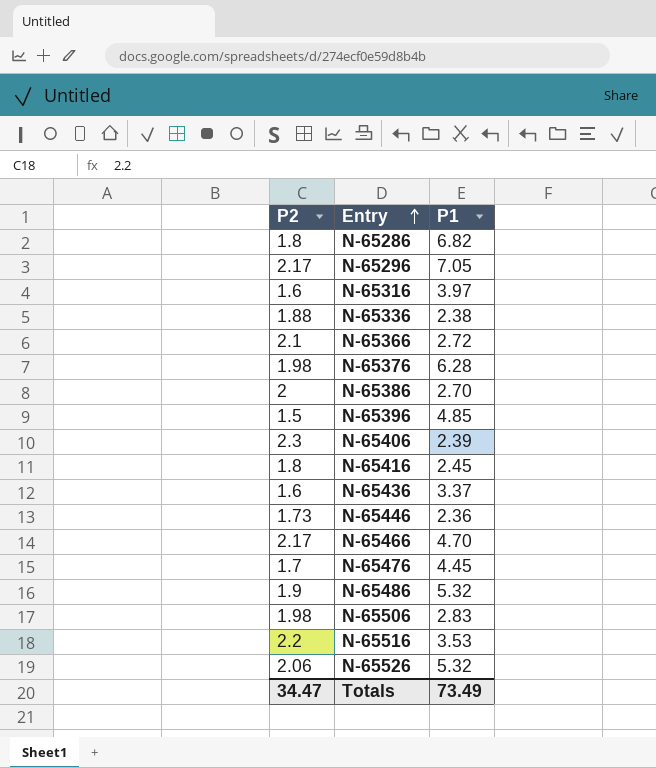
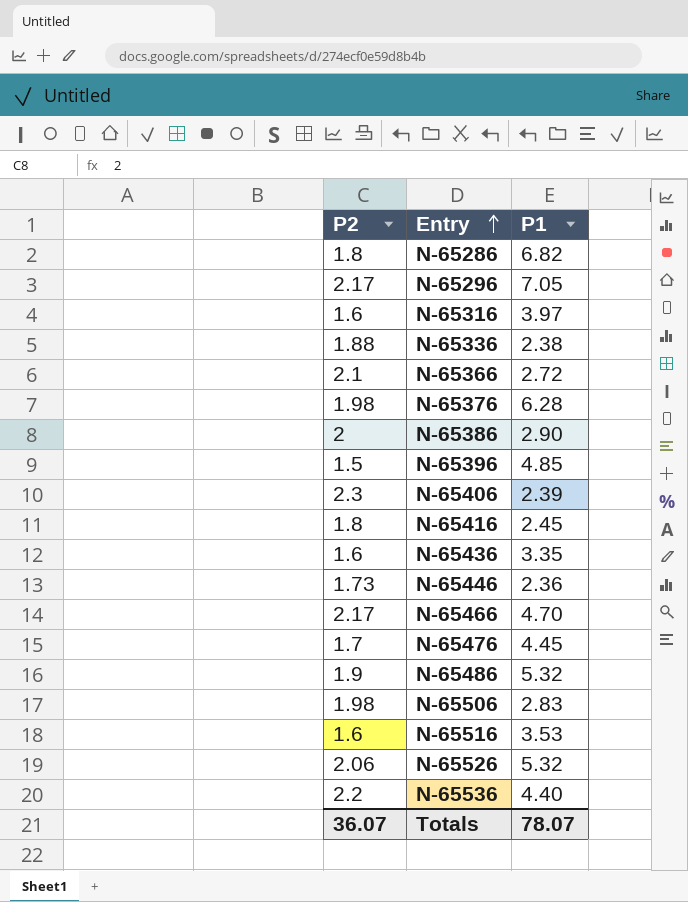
N-65386 | P1: 2.70 -> 2.90
N-65436 | P1: 3.37 -> 3.35
N-65516 | P2: 2.2 -> 1.6
row N-65536: none -> 2.2 | 4.40
Totals | P2: 34.47 -> 36.07
Totals | P1: 73.49 -> 78.07

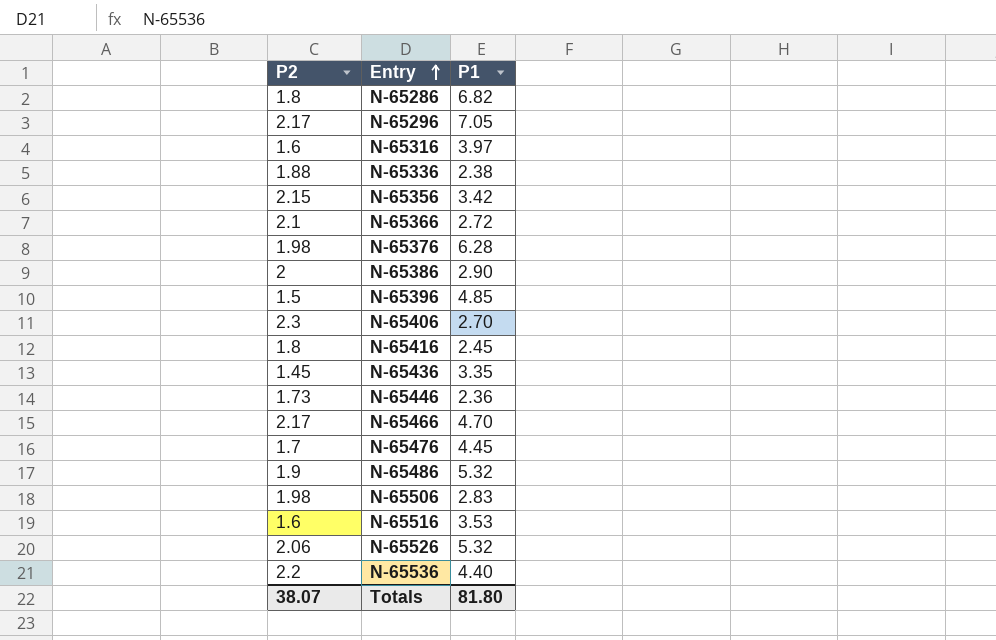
row N-65356: none -> 2.15 | 3.42
N-65406 | P1: 2.39 -> 2.70
N-65436 | P2: 1.6 -> 1.45
Totals | P2: 36.07 -> 38.07
Totals | P1: 78.07 -> 81.80

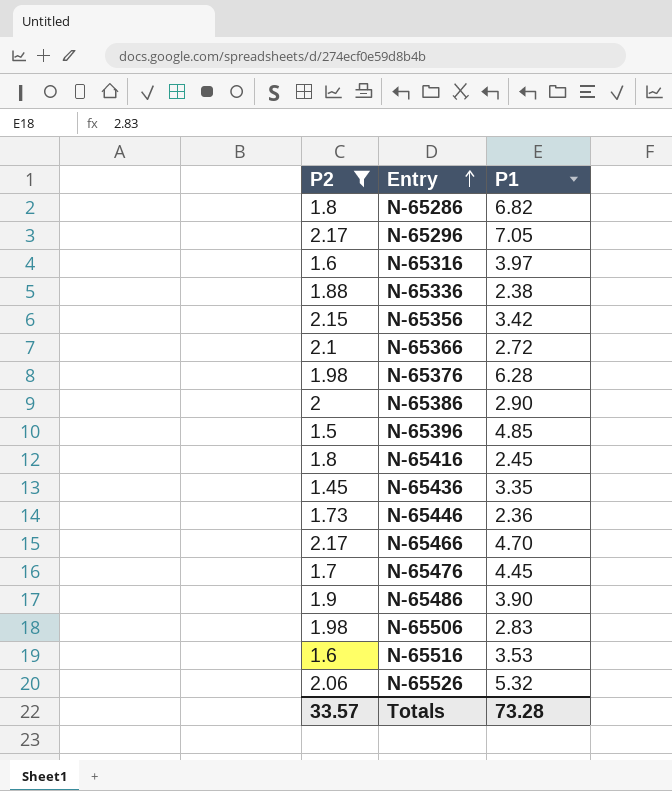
filter: none -> P2 <= 2.17
N-65486 | P1: 5.32 -> 3.90
Totals | P2: 38.07 -> 33.57
Totals | P1: 81.80 -> 73.28

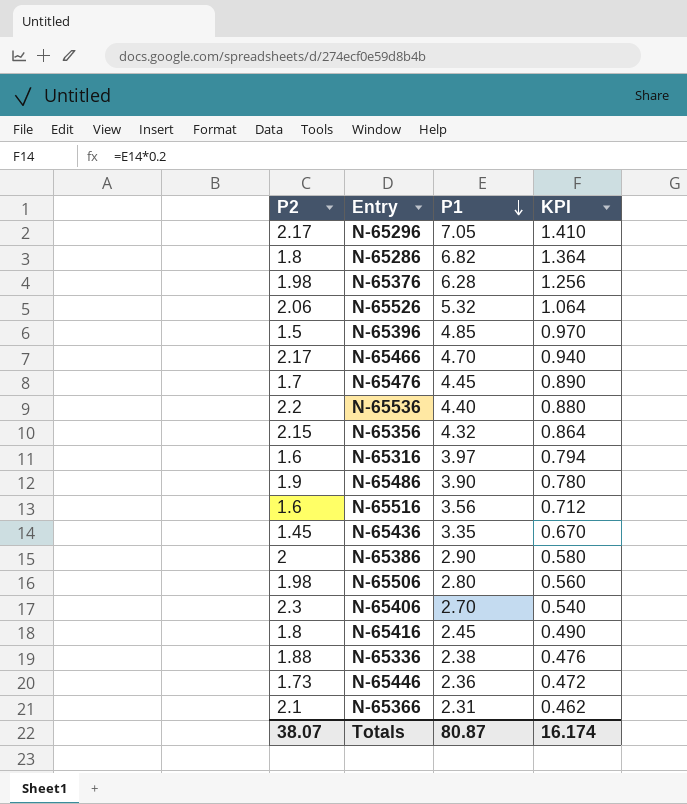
filter: P2 <= 2.17 -> none
row order: Entry ascending -> P1 descending
column KPI | formula: none -> [P1] * 0.2
N-65356 | P1: 3.42 -> 4.32
N-65516 | P1: 3.53 -> 3.56
N-65506 | P1: 2.83 -> 2.80
N-65366 | P1: 2.72 -> 2.31
Totals | P2: 33.57 -> 38.07
Totals | P1: 73.28 -> 80.87

